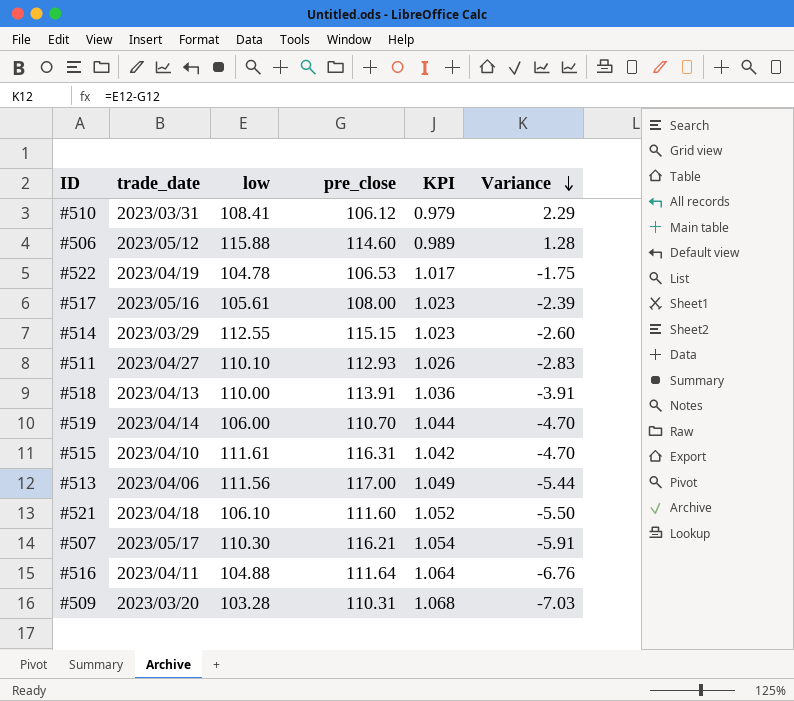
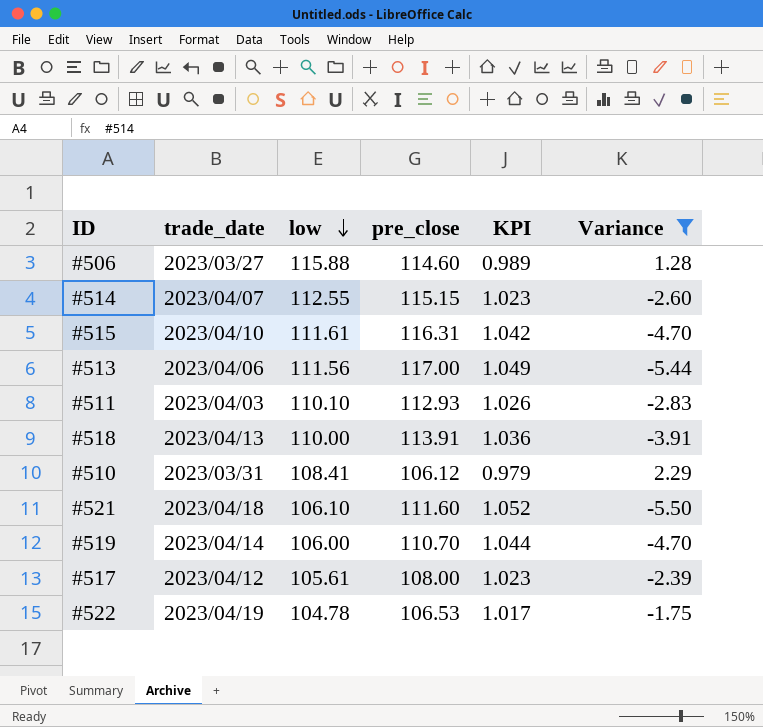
filter: none -> Variance >= -5.50
row order: Variance descending -> low descending
#506 | trade_date: 2023/05/12 -> 2023/03/27
#514 | trade_date: 2023/03/29 -> 2023/04/07
#511 | trade_date: 2023/04/27 -> 2023/04/03
#517 | trade_date: 2023/05/16 -> 2023/04/12

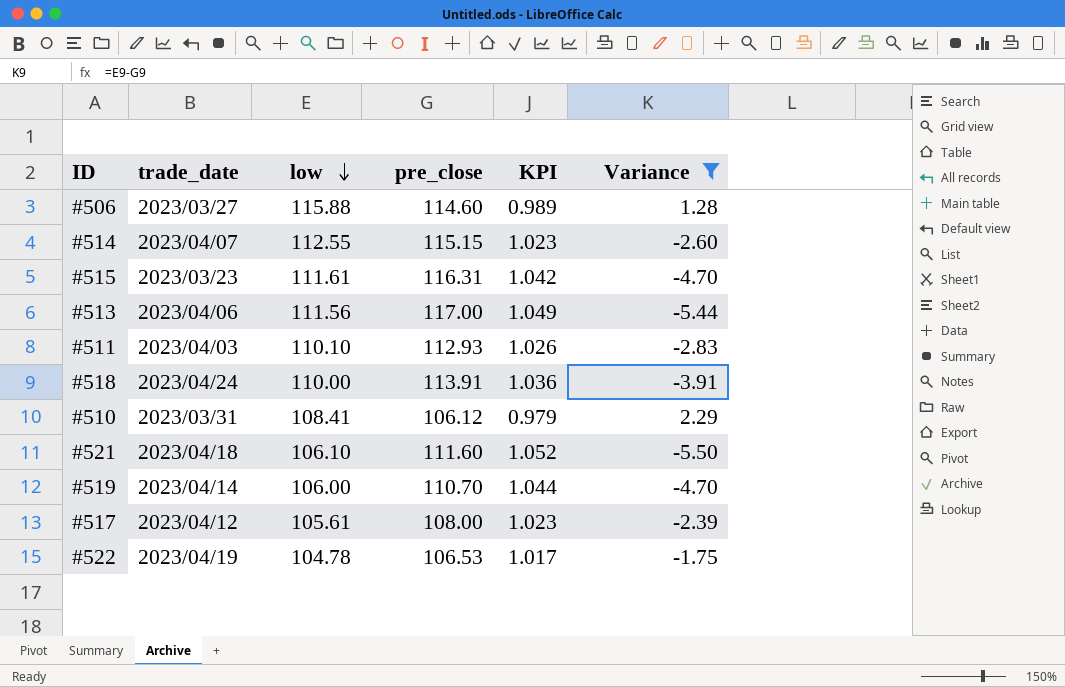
#515 | trade_date: 2023/04/10 -> 2023/03/23
#518 | trade_date: 2023/04/13 -> 2023/04/24

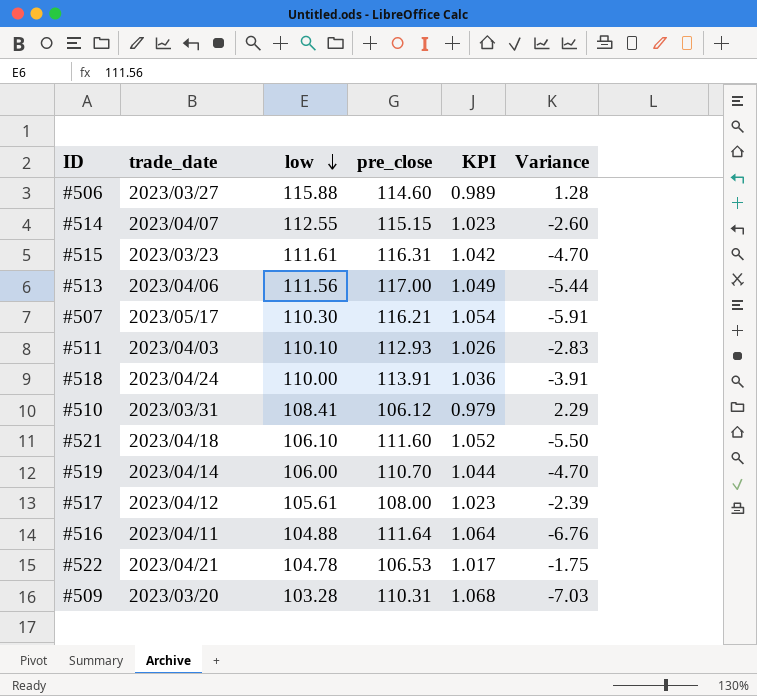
filter: Variance >= -5.50 -> none
#522 | trade_date: 2023/04/19 -> 2023/04/21

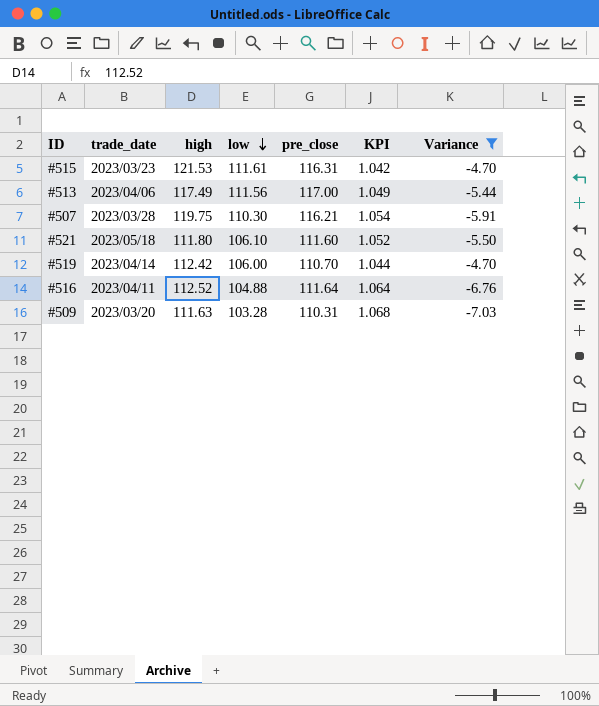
filter: none -> Variance <= -4.70
column high | position: none -> 3
#507 | trade_date: 2023/05/17 -> 2023/03/28
#521 | trade_date: 2023/04/18 -> 2023/05/18

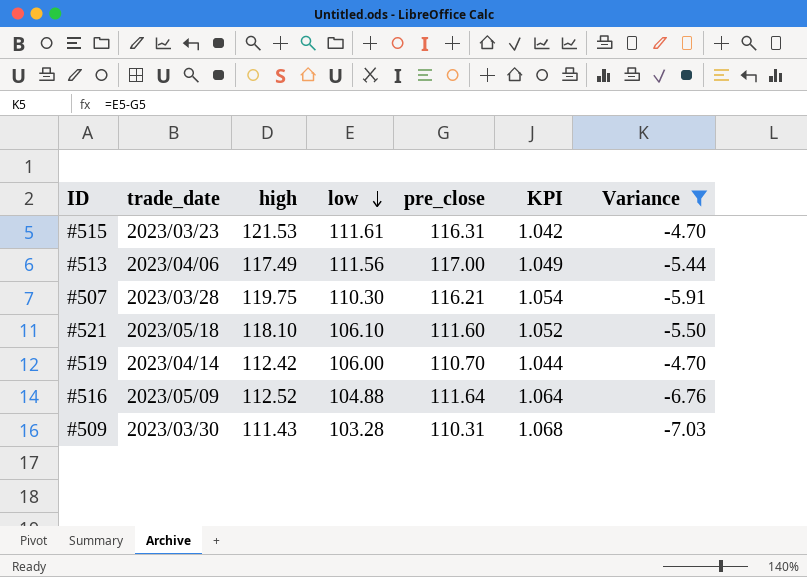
#521 | high: 111.80 -> 118.10
#516 | trade_date: 2023/04/11 -> 2023/05/09
#509 | trade_date: 2023/03/20 -> 2023/03/30
#509 | high: 111.63 -> 111.43

